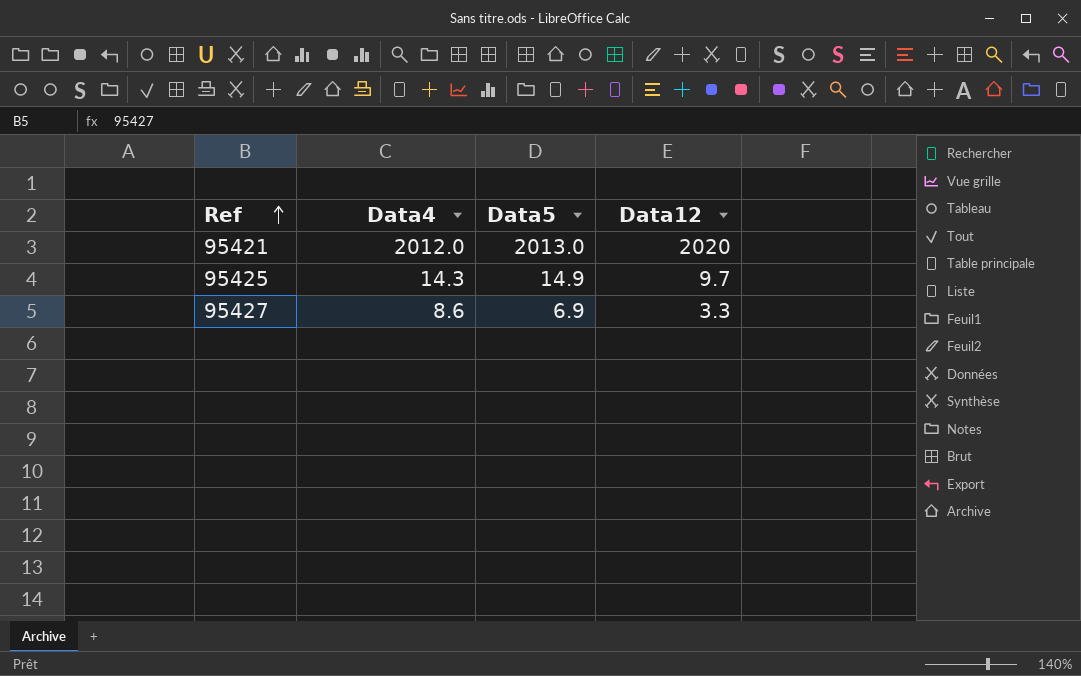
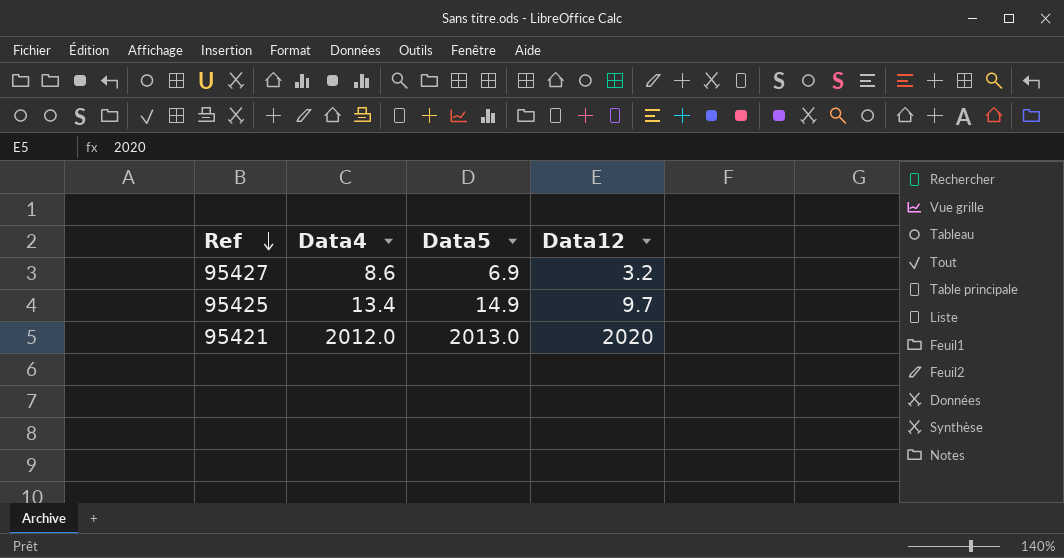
row order: Ref ascending -> Ref descending
95427 | Data12: 3.3 -> 3.2
95425 | Data4: 14.3 -> 13.4

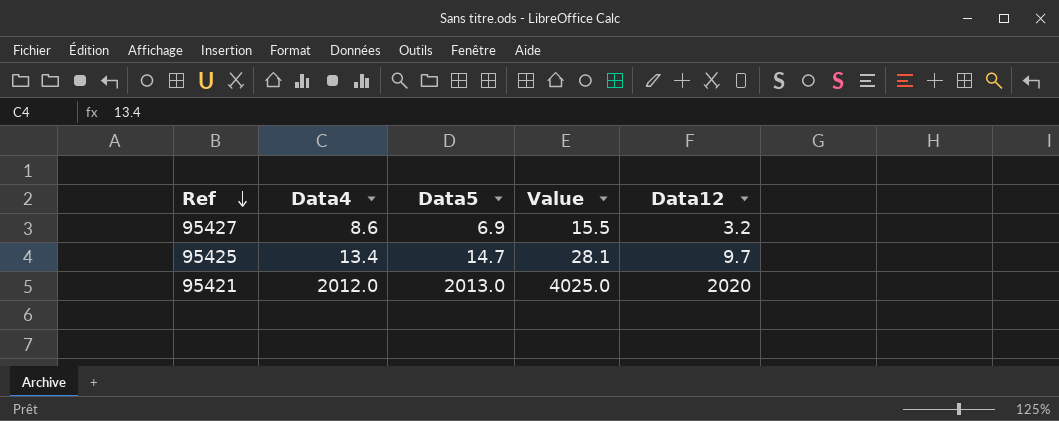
column Value | formula: none -> [Data4] + [Data5]
95425 | Data5: 14.9 -> 14.7

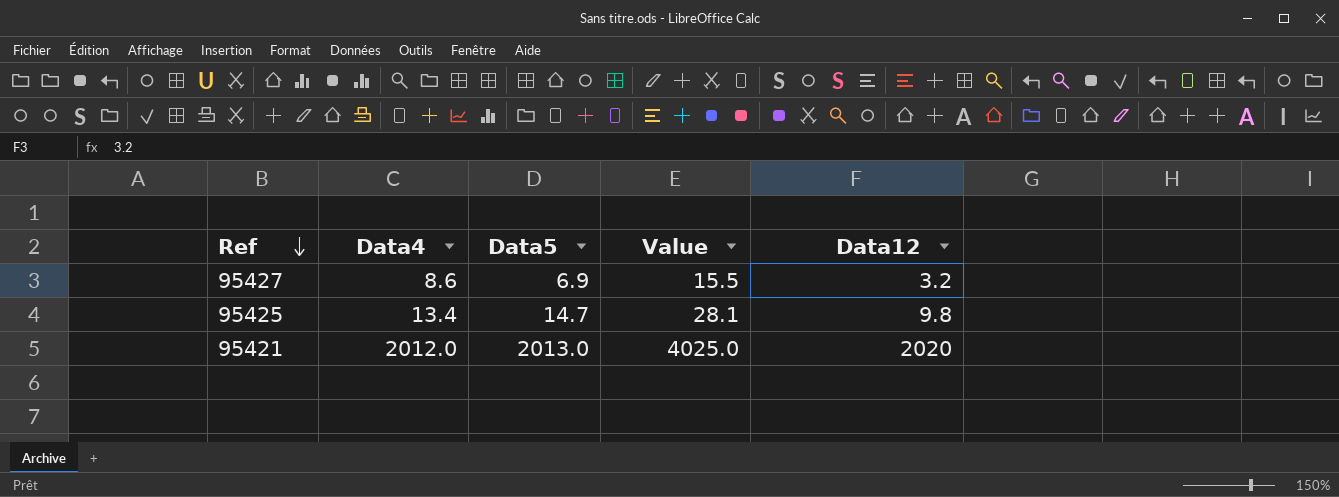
95425 | Data12: 9.7 -> 9.8

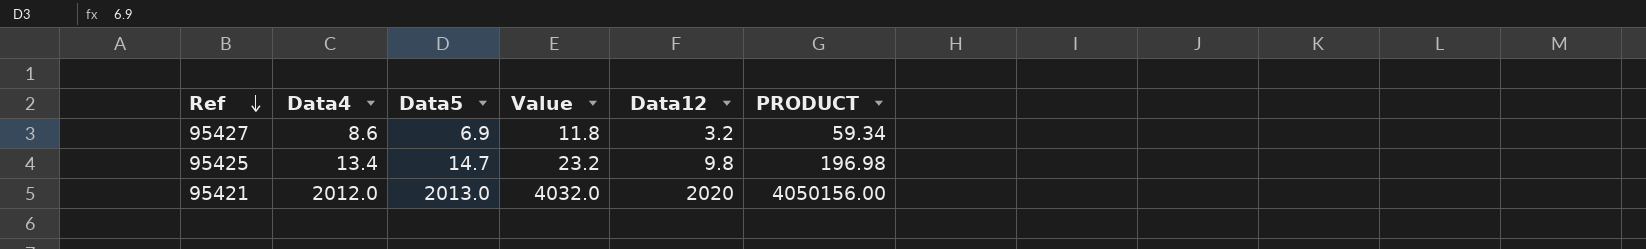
column Value | formula: [Data4] + [Data5] -> [Data4] + [Data12]
column PRODUCT | formula: none -> [Data4] * [Data5]

